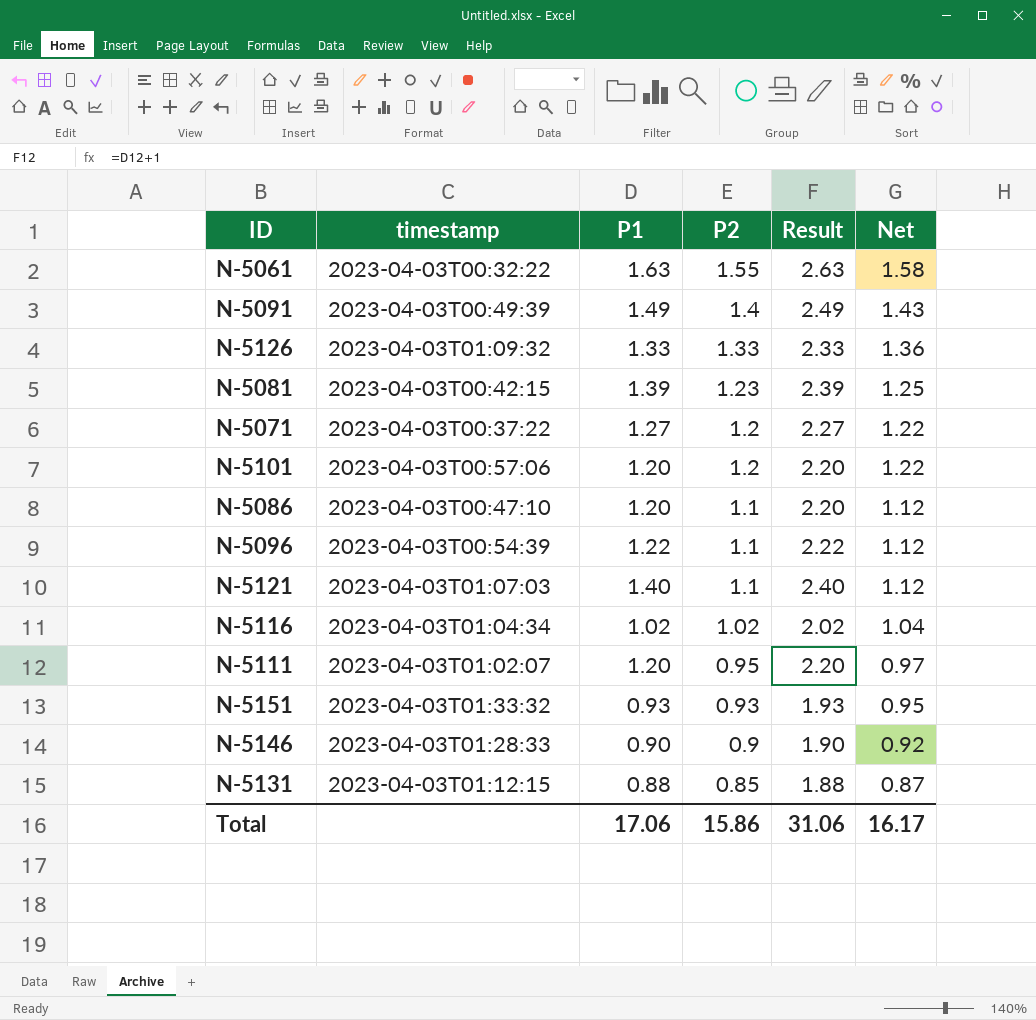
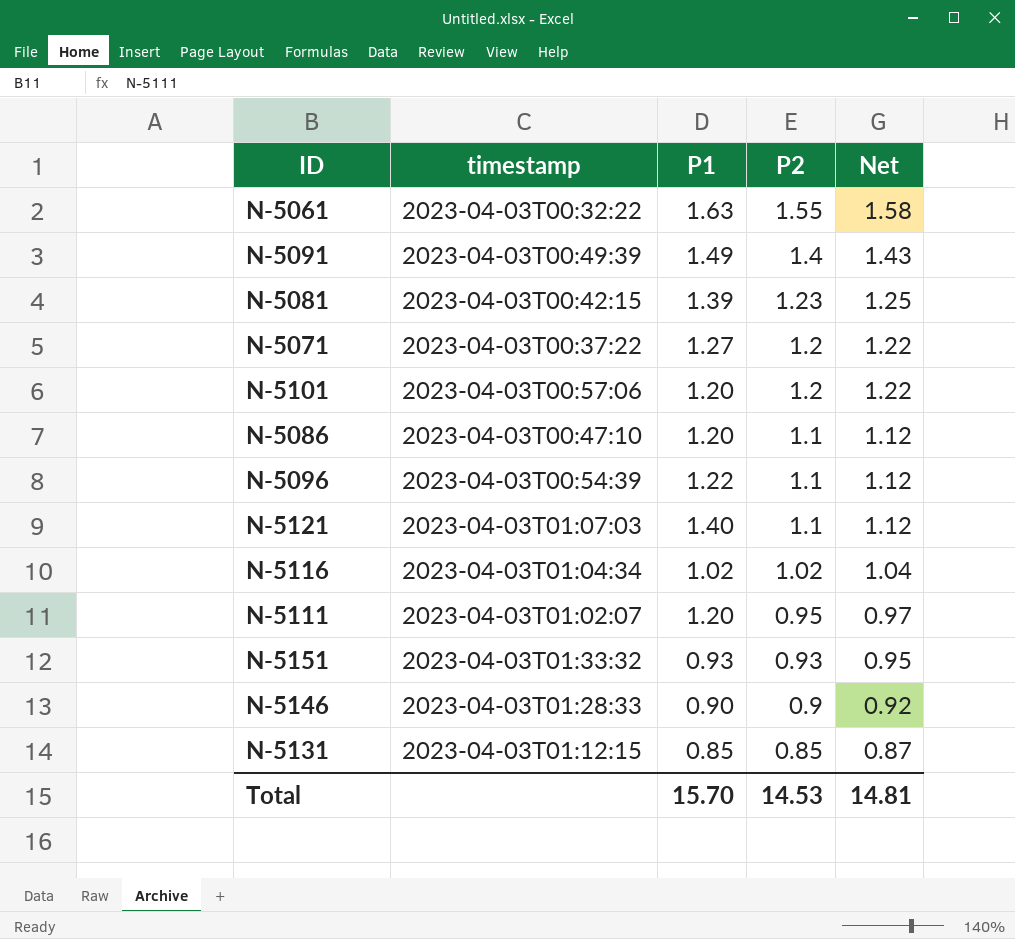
column Result | formula: [P1] + 1 -> none
row N-5126: 2023-04-03T01:09:32 | 1.33 | 1.33 | 2.33 | 1.36 -> none
N-5131 | P1: 0.88 -> 0.85
Total | P1: 17.06 -> 15.70
Total | P2: 15.86 -> 14.53
Total | Net: 16.17 -> 14.81

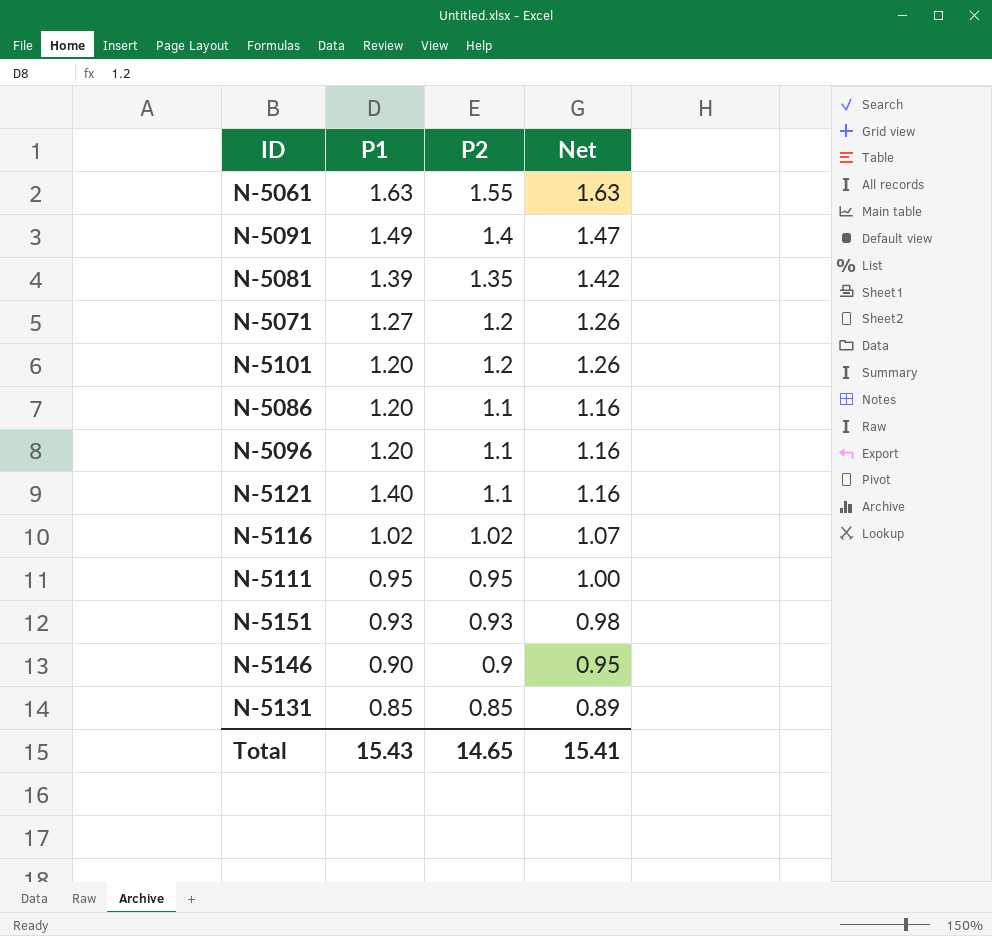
column timestamp | position: 2 -> none
column Net | formula: [P2] * 1.02 -> [P2] * 1.05
N-5081 | P2: 1.23 -> 1.35
N-5096 | P1: 1.22 -> 1.20
N-5111 | P1: 1.20 -> 0.95
Total | P1: 15.70 -> 15.43
Total | P2: 14.53 -> 14.65
Total | Net: 14.81 -> 15.41

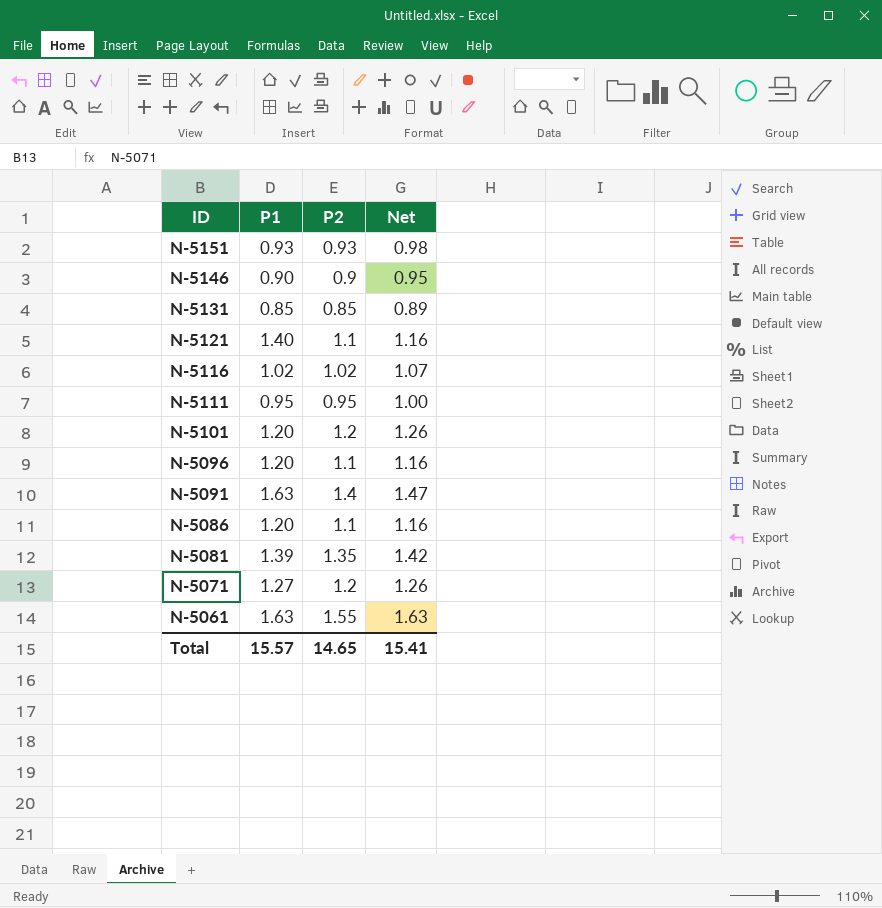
row order: P2 descending -> ID descending
N-5091 | P1: 1.49 -> 1.63
Total | P1: 15.43 -> 15.57

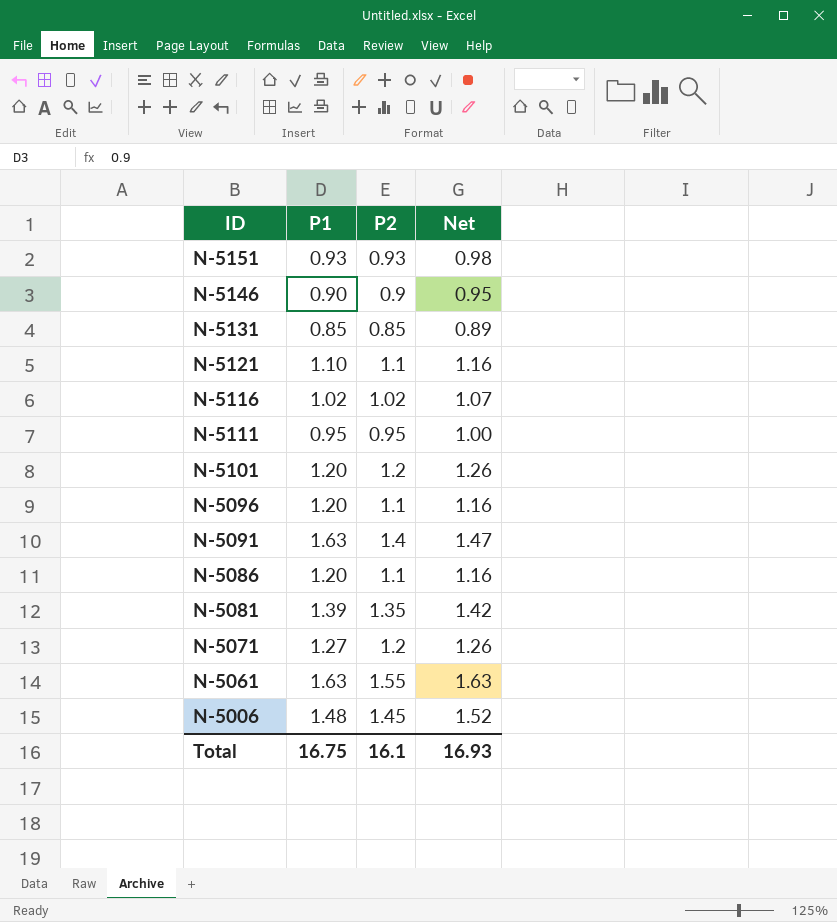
N-5121 | P1: 1.40 -> 1.10
row N-5006: none -> 1.48 | 1.45 | 1.52
Total | P1: 15.57 -> 16.75
Total | P2: 14.65 -> 16.1
Total | Net: 15.41 -> 16.93

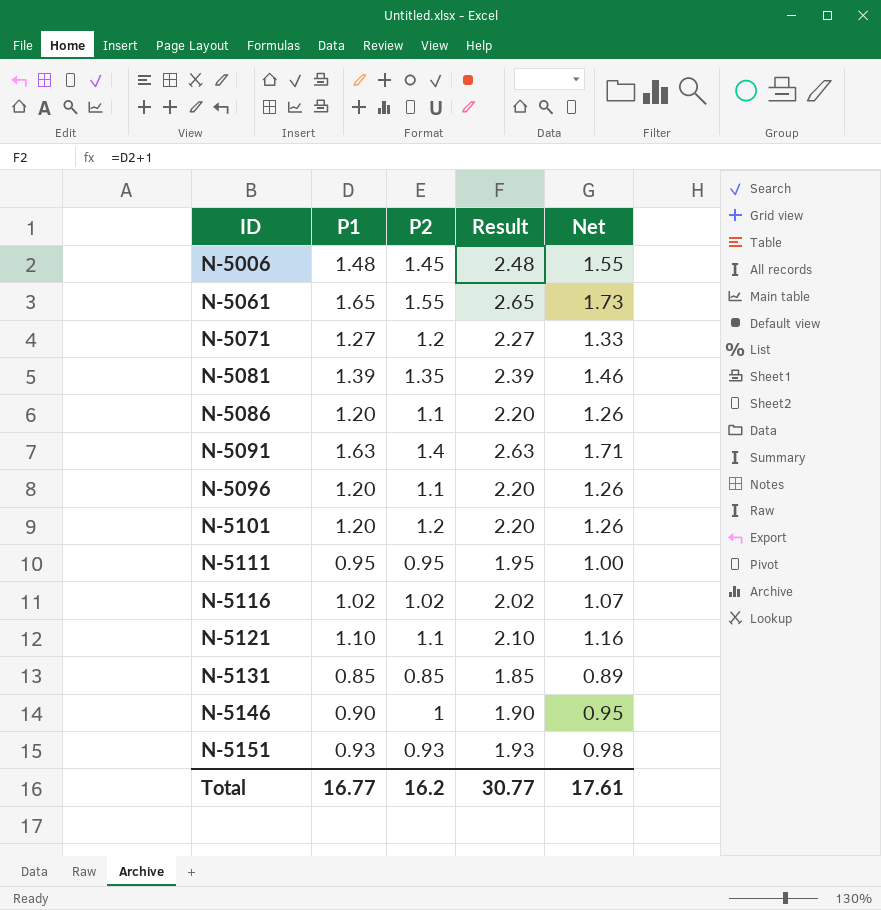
row order: ID descending -> ID ascending
column Result | formula: none -> [P1] + 1
column Net | formula: [P2] * 1.05 -> [P1] * 1.05
N-5061 | P1: 1.63 -> 1.65
N-5146 | P2: 0.9 -> 1
Total | P1: 16.75 -> 16.77
Total | P2: 16.1 -> 16.2
Total | Net: 16.93 -> 17.61

